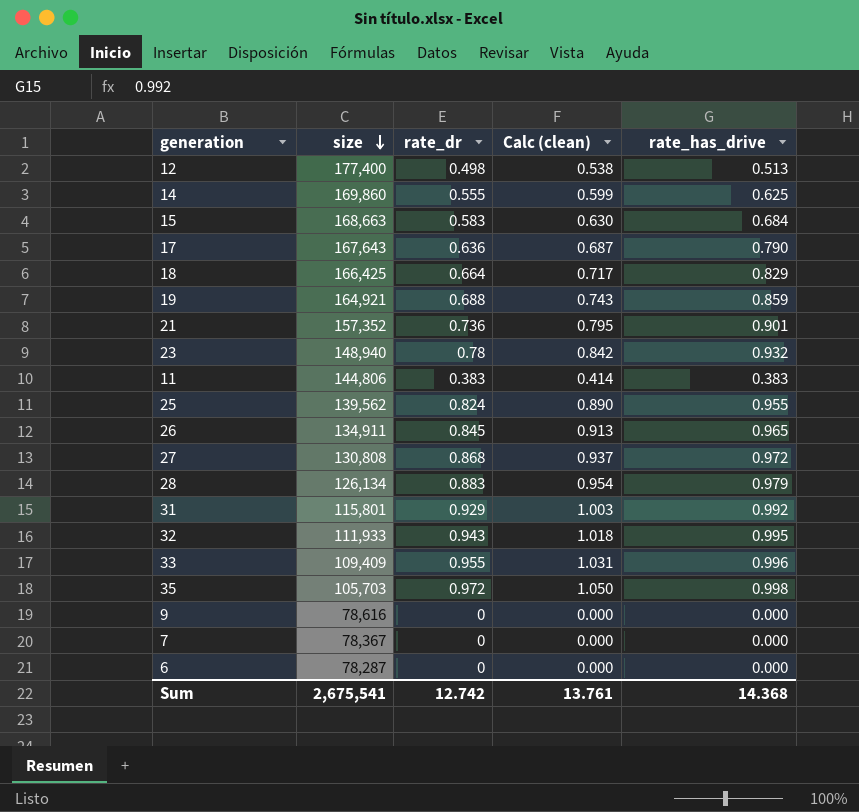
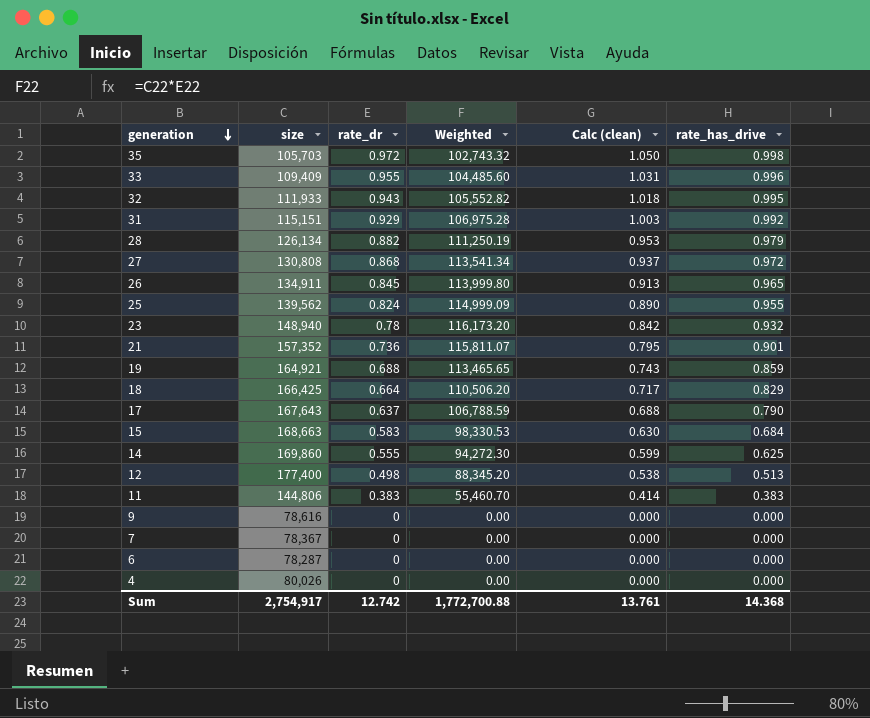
row order: size descending -> generation descending
column Weighted | formula: none -> [size] * [rate_dr]
31 | size: 115,801 -> 115,151
28 | rate_dr: 0.883 -> 0.882
28 | Calc (clean): 0.954 -> 0.953
17 | rate_dr: 0.636 -> 0.637
17 | Calc (clean): 0.687 -> 0.688
row 4: none -> 80,026 | 0 | 0.00 | 0.000 | 0.000
Sum | size: 2,675,541 -> 2,754,917

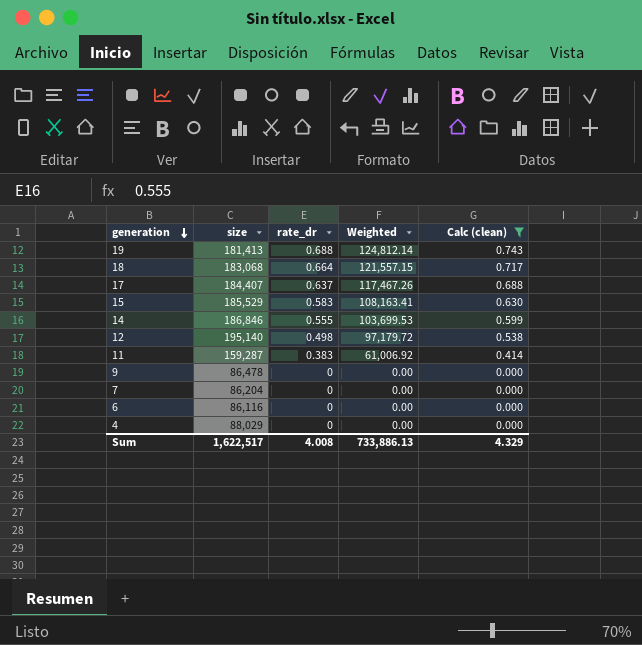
filter: none -> Calc (clean) <= 0.743
column rate_has_drive | position: 6 -> none
19 | size: 164,921 -> 181,413
19 | Weighted: 113,465.65 -> 124,812.14
18 | size: 166,425 -> 183,068
18 | Weighted: 110,506.20 -> 121,557.15
17 | size: 167,643 -> 184,407
17 | Weighted: 106,788.59 -> 117,467.26
15 | size: 168,663 -> 185,529
15 | Weighted: 98,330.53 -> 108,163.41
14 | size: 169,860 -> 186,846
14 | Weighted: 94,272.30 -> 103,699.53
12 | size: 177,400 -> 195,140
12 | Weighted: 88,345.20 -> 97,179.72
11 | size: 144,806 -> 159,287
11 | Weighted: 55,460.70 -> 61,006.92
9 | size: 78,616 -> 86,478
7 | size: 78,367 -> 86,204
6 | size: 78,287 -> 86,116
4 | size: 80,026 -> 88,029
Sum | size: 2,754,917 -> 1,622,517
Sum | rate_dr: 12.742 -> 4.008
Sum | Weighted: 1,772,700.88 -> 733,886.13
Sum | Calc (clean): 13.761 -> 4.329

